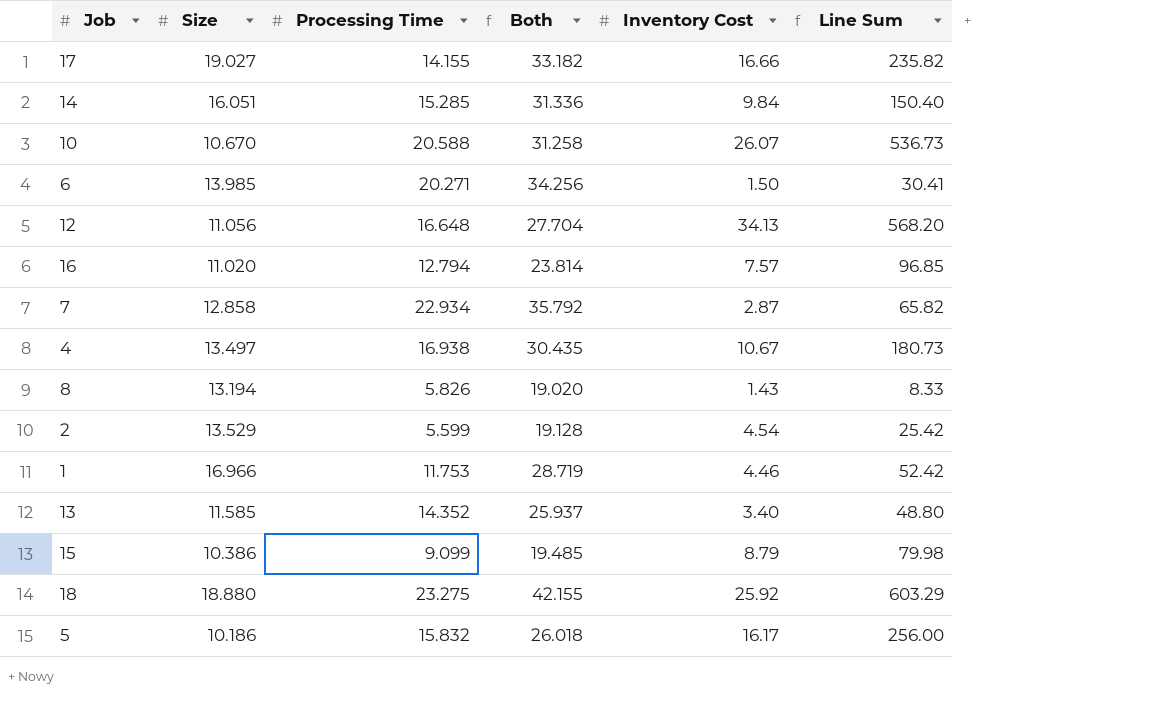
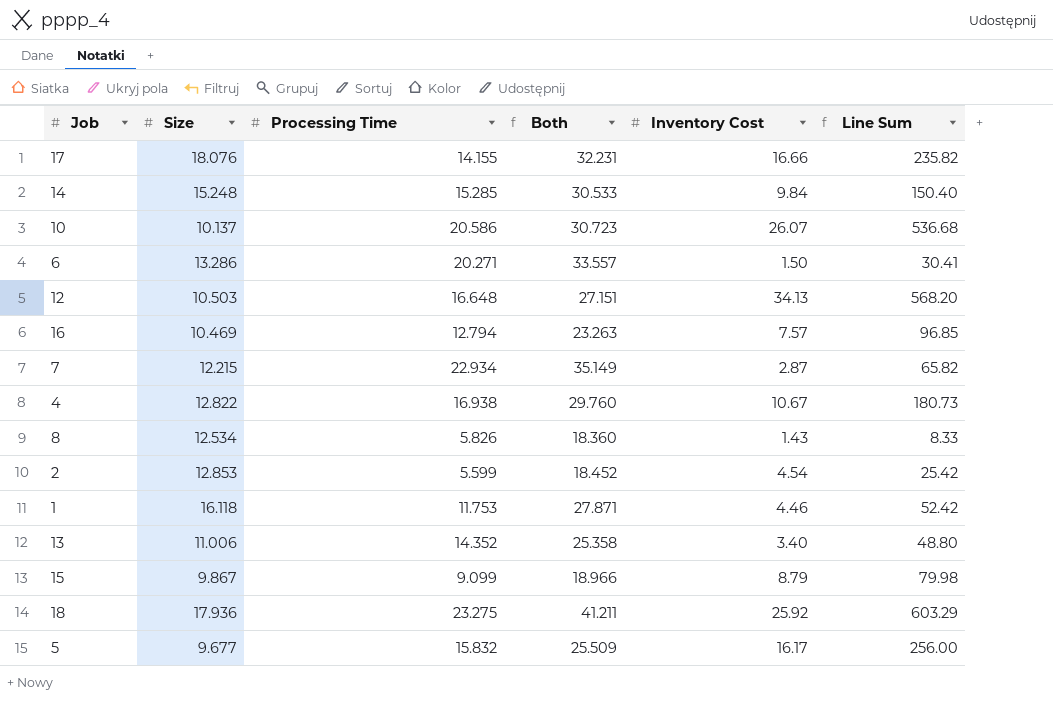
17 | Size: 19.027 -> 18.076
17 | Both: 33.182 -> 32.231
14 | Size: 16.051 -> 15.248
14 | Both: 31.336 -> 30.533
10 | Size: 10.670 -> 10.137
10 | Processing Time: 20.588 -> 20.586
10 | Both: 31.258 -> 30.723
10 | Line Sum: 536.73 -> 536.68
6 | Size: 13.985 -> 13.286
6 | Both: 34.256 -> 33.557
12 | Size: 11.056 -> 10.503
12 | Both: 27.704 -> 27.151
16 | Size: 11.020 -> 10.469
16 | Both: 23.814 -> 23.263
7 | Size: 12.858 -> 12.215
7 | Both: 35.792 -> 35.149
4 | Size: 13.497 -> 12.822
4 | Both: 30.435 -> 29.760
8 | Size: 13.194 -> 12.534
8 | Both: 19.020 -> 18.360
2 | Size: 13.529 -> 12.853
2 | Both: 19.128 -> 18.452
1 | Size: 16.966 -> 16.118
1 | Both: 28.719 -> 27.871
13 | Size: 11.585 -> 11.006
13 | Both: 25.937 -> 25.358
15 | Size: 10.386 -> 9.867
15 | Both: 19.485 -> 18.966
18 | Size: 18.880 -> 17.936
18 | Both: 42.155 -> 41.211
5 | Size: 10.186 -> 9.677
5 | Both: 26.018 -> 25.509

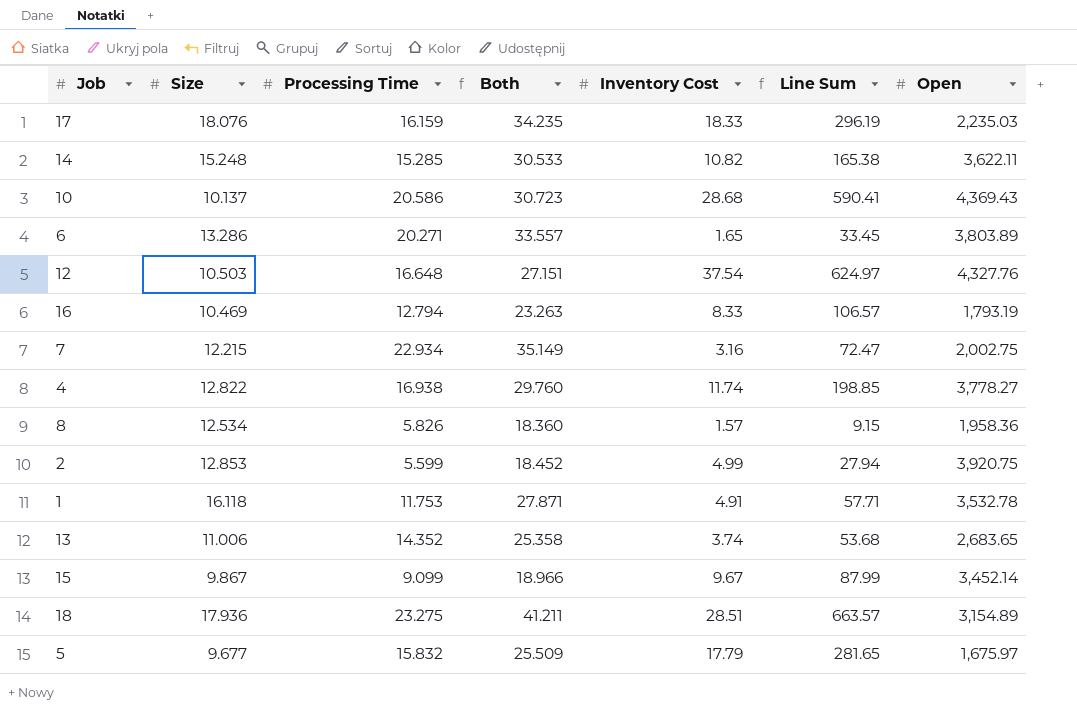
column Open | position: none -> 7
17 | Processing Time: 14.155 -> 16.159
17 | Both: 32.231 -> 34.235
17 | Inventory Cost: 16.66 -> 18.33
17 | Line Sum: 235.82 -> 296.19
14 | Inventory Cost: 9.84 -> 10.82
14 | Line Sum: 150.40 -> 165.38
10 | Inventory Cost: 26.07 -> 28.68
10 | Line Sum: 536.68 -> 590.41
6 | Inventory Cost: 1.50 -> 1.65
6 | Line Sum: 30.41 -> 33.45
12 | Inventory Cost: 34.13 -> 37.54
12 | Line Sum: 568.20 -> 624.97
16 | Inventory Cost: 7.57 -> 8.33
16 | Line Sum: 96.85 -> 106.57
7 | Inventory Cost: 2.87 -> 3.16
7 | Line Sum: 65.82 -> 72.47
4 | Inventory Cost: 10.67 -> 11.74
4 | Line Sum: 180.73 -> 198.85
8 | Inventory Cost: 1.43 -> 1.57
8 | Line Sum: 8.33 -> 9.15
2 | Inventory Cost: 4.54 -> 4.99
2 | Line Sum: 25.42 -> 27.94
1 | Inventory Cost: 4.46 -> 4.91
1 | Line Sum: 52.42 -> 57.71
13 | Inventory Cost: 3.40 -> 3.74
13 | Line Sum: 48.80 -> 53.68
15 | Inventory Cost: 8.79 -> 9.67
15 | Line Sum: 79.98 -> 87.99
18 | Inventory Cost: 25.92 -> 28.51
18 | Line Sum: 603.29 -> 663.57
5 | Inventory Cost: 16.17 -> 17.79
5 | Line Sum: 256.00 -> 281.65

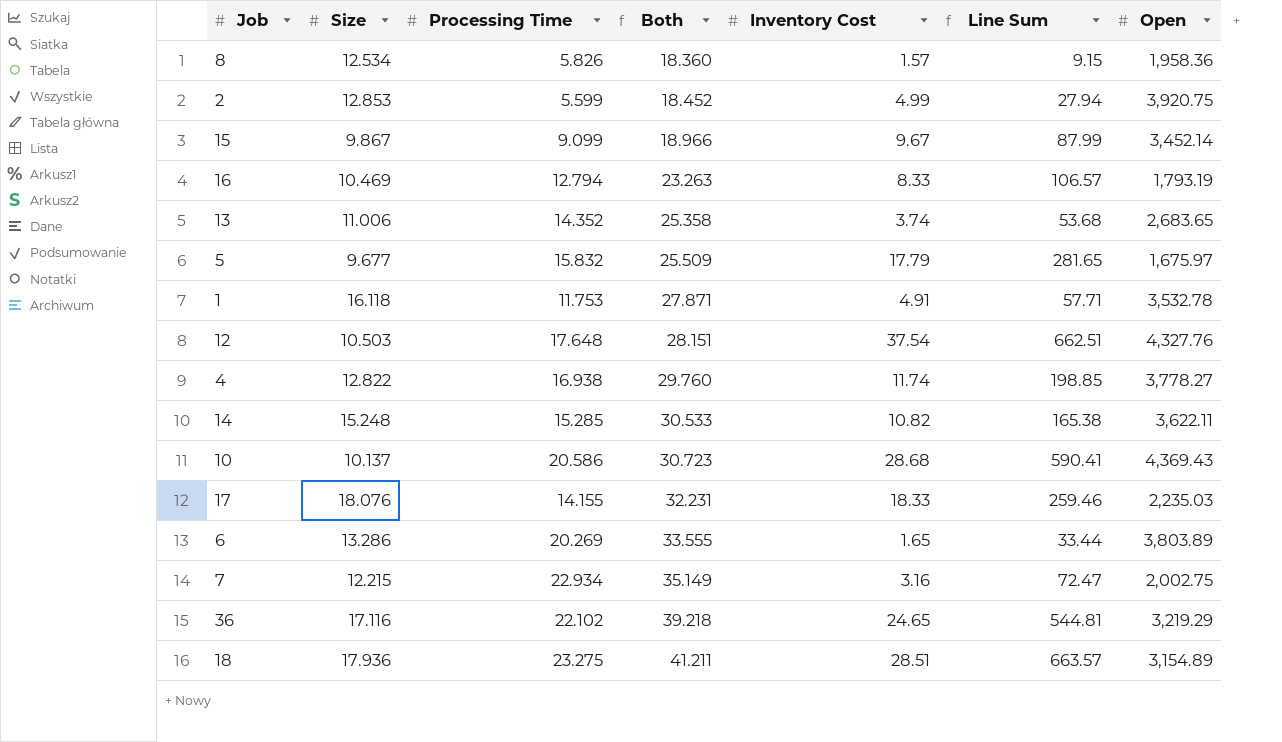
row order: none -> Both ascending
12 | Processing Time: 16.648 -> 17.648
12 | Both: 27.151 -> 28.151
12 | Line Sum: 624.97 -> 662.51
17 | Processing Time: 16.159 -> 14.155
17 | Both: 34.235 -> 32.231
17 | Line Sum: 296.19 -> 259.46
6 | Processing Time: 20.271 -> 20.269
6 | Both: 33.557 -> 33.555
6 | Line Sum: 33.45 -> 33.44
row 36: none -> 17.116 | 22.102 | 39.218 | 24.65 | 544.81 | 3,219.29

